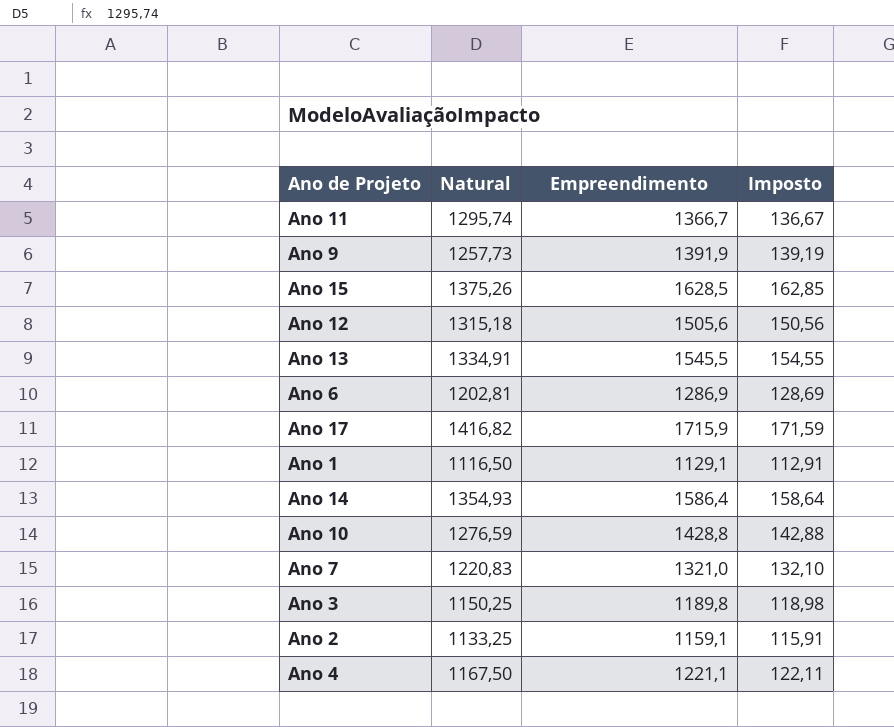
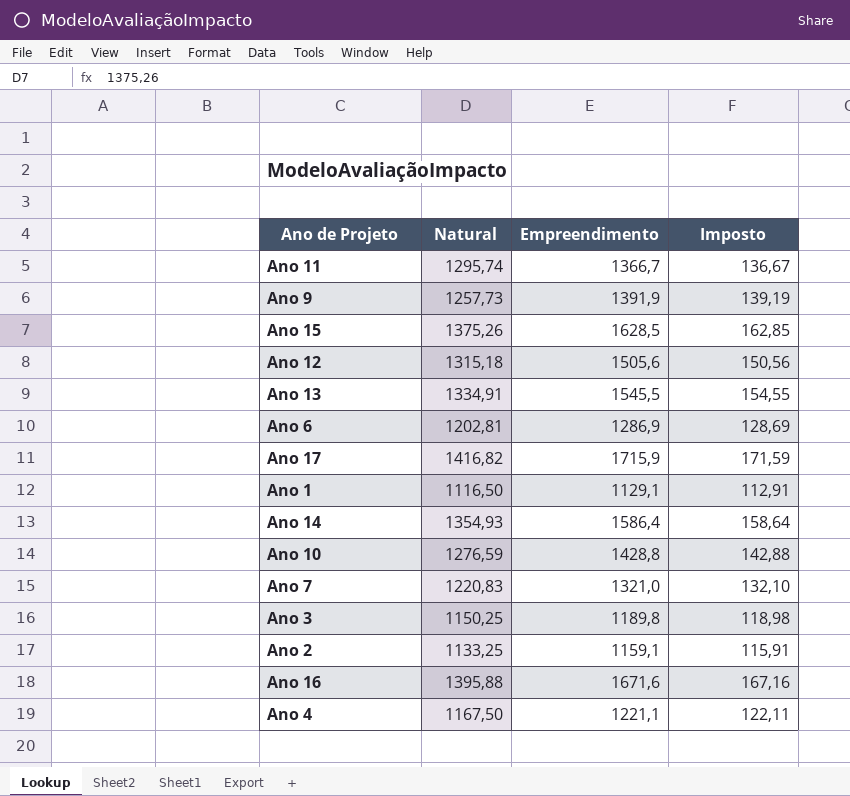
row Ano 16: none -> 1395,88 | 1671,6 | 167,16

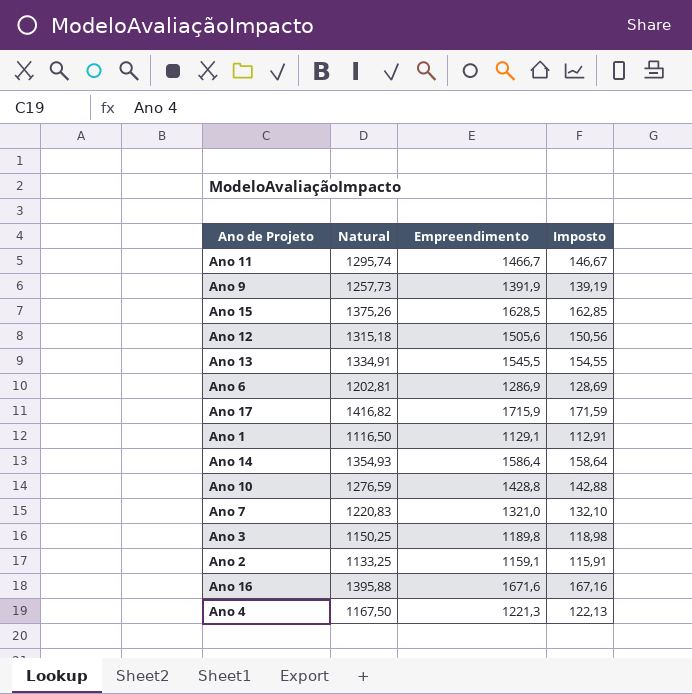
Ano 11 | Empreendimento: 1366,7 -> 1466,7
Ano 11 | Imposto: 136,67 -> 146,67
Ano 4 | Empreendimento: 1221,1 -> 1221,3
Ano 4 | Imposto: 122,11 -> 122,13

